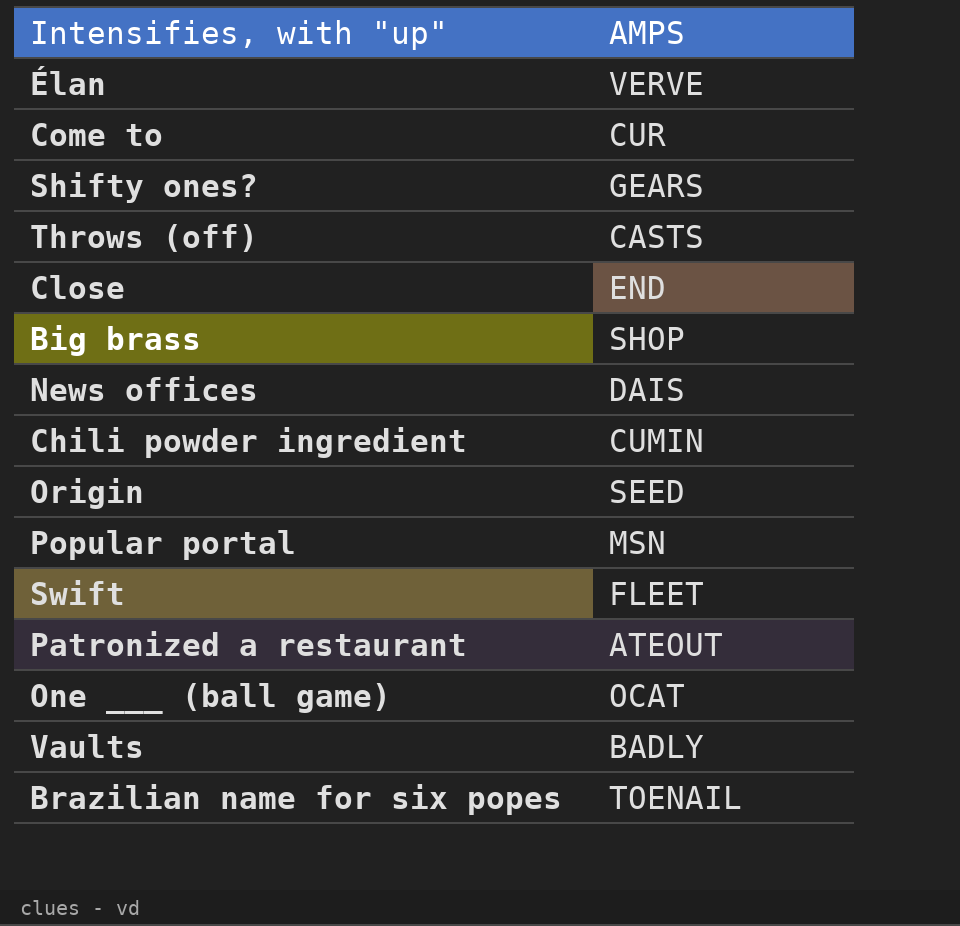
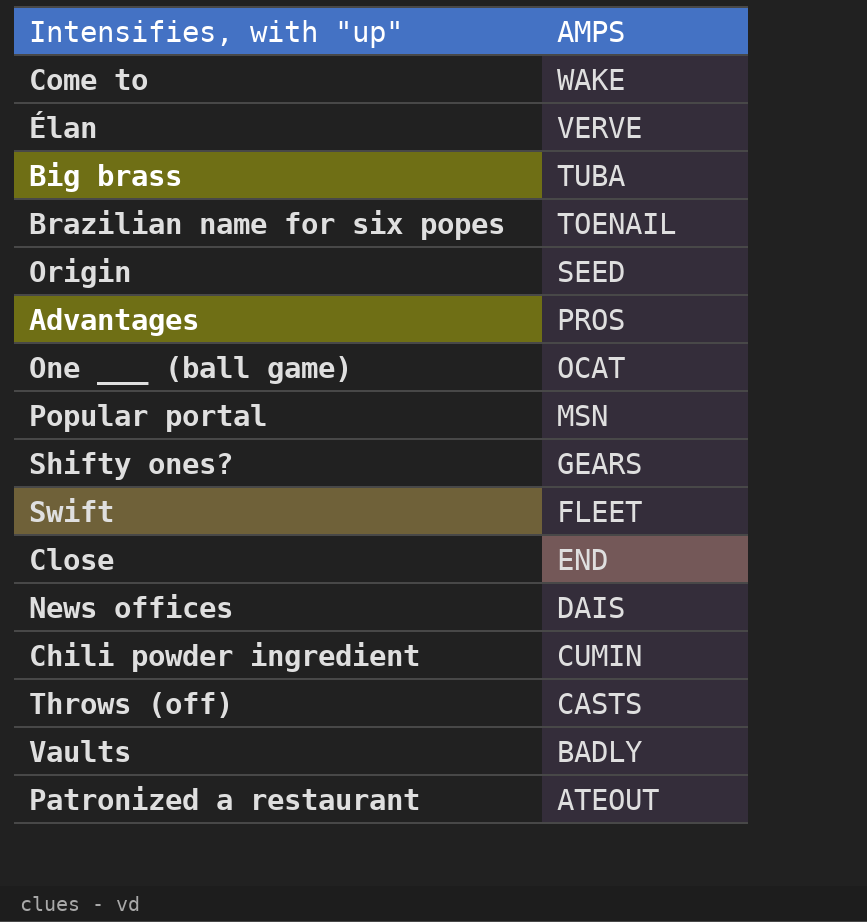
row order: none -> AMPS descending
Come to | AMPS: CUR -> WAKE
Big brass | AMPS: SHOP -> TUBA
row Advantages: none -> PROS

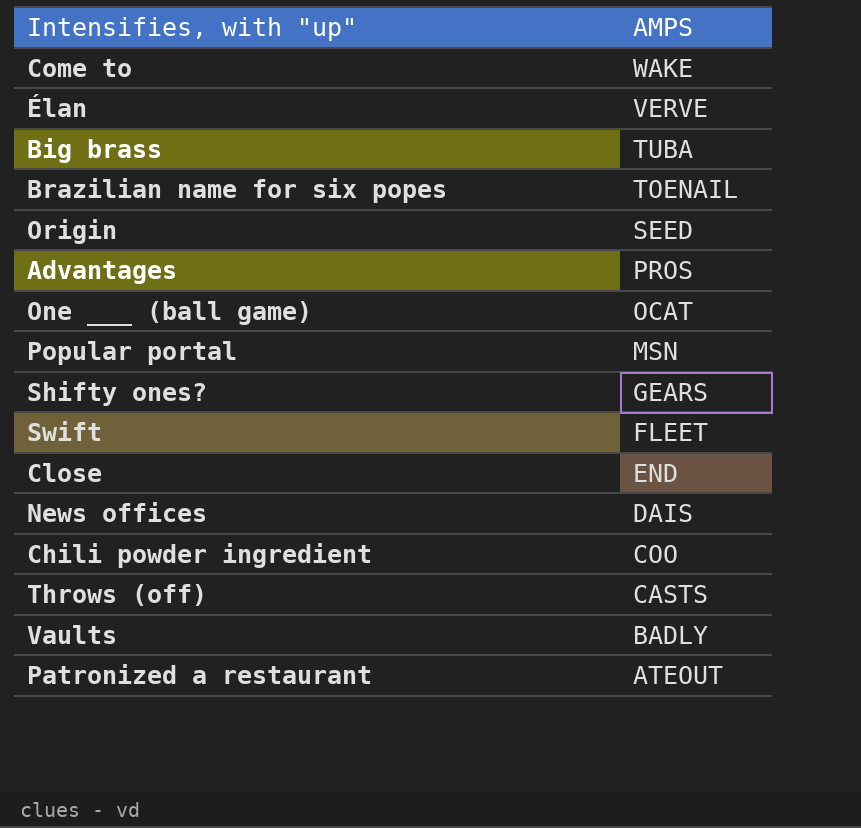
Chili powder ingredient | AMPS: CUMIN -> COO

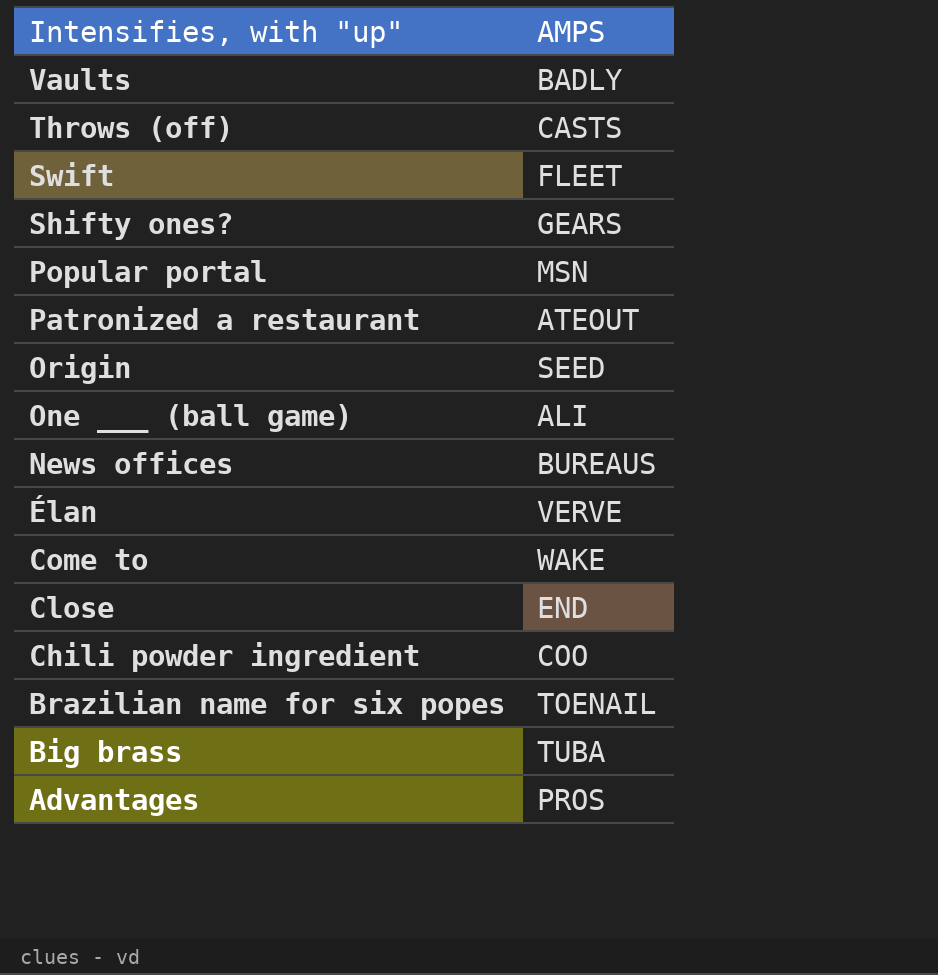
row order: AMPS descending -> Intensifies, with "up" descending
One ___ (ball game) | AMPS: OCAT -> ALI
News offices | AMPS: DAIS -> BUREAUS

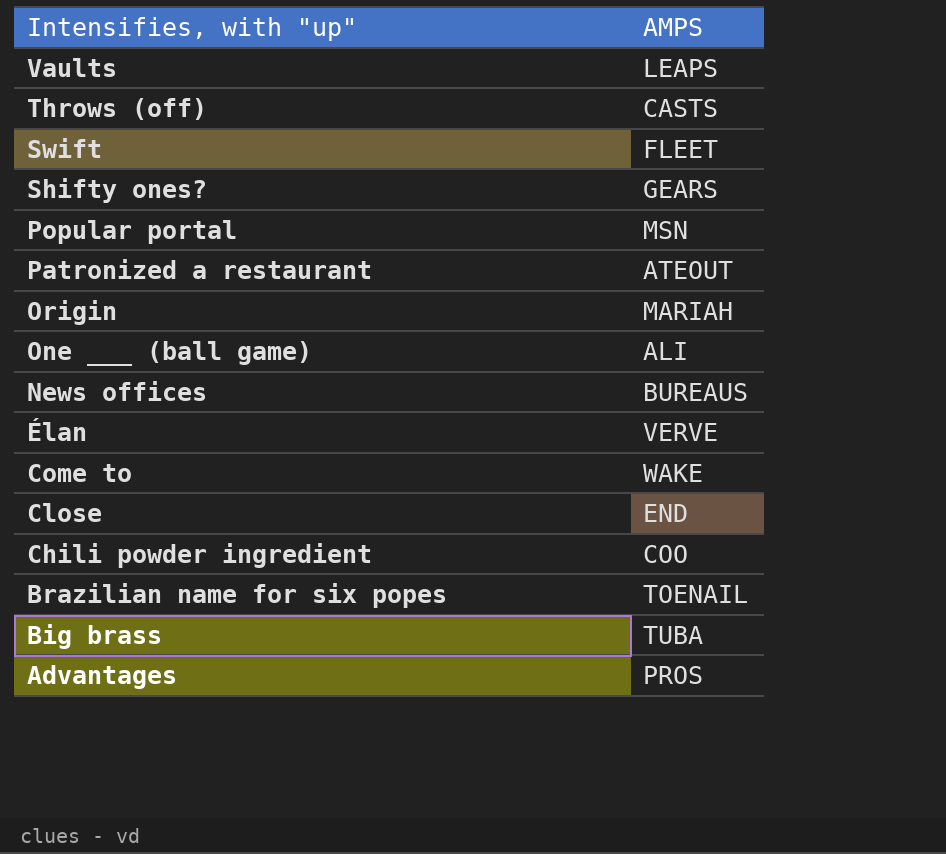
Vaults | AMPS: BADLY -> LEAPS
Origin | AMPS: SEED -> MARIAH

